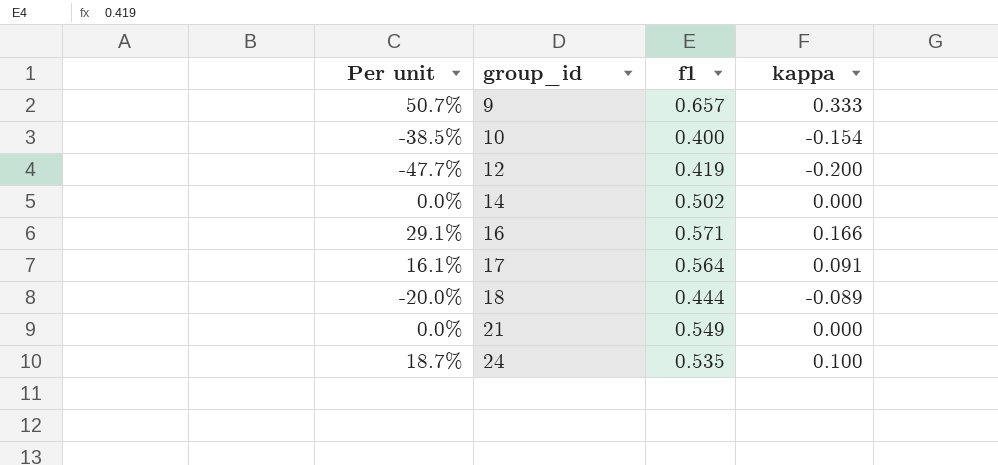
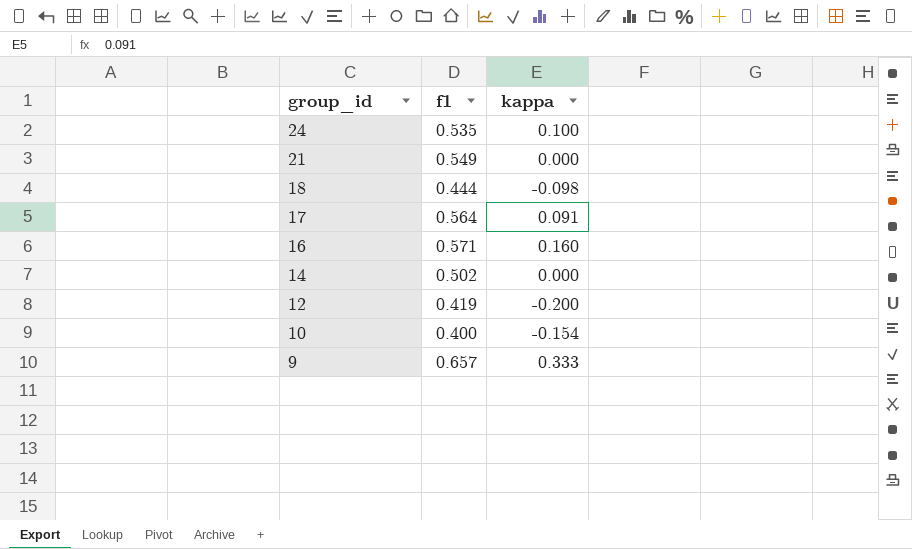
row order: group_id ascending -> group_id descending
column Per unit | formula: [kappa] / [f1] -> none
18 | kappa: -0.089 -> -0.098
16 | kappa: 0.166 -> 0.160

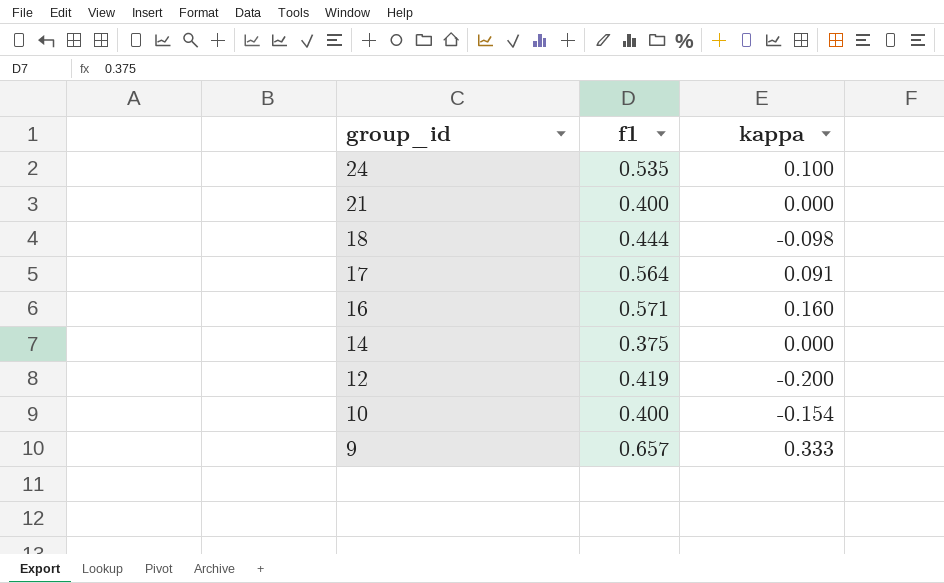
21 | f1: 0.549 -> 0.400
14 | f1: 0.502 -> 0.375

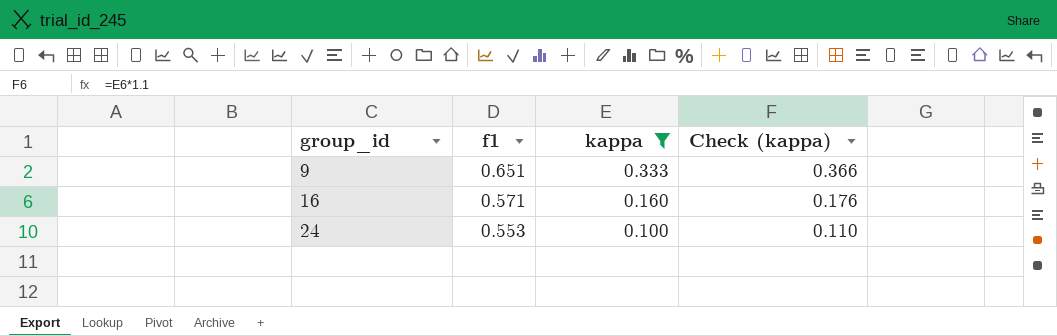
filter: none -> kappa >= 0.100
row order: group_id descending -> group_id ascending
column Check (kappa) | formula: none -> [kappa] * 1.1
9 | f1: 0.657 -> 0.651
24 | f1: 0.535 -> 0.553

